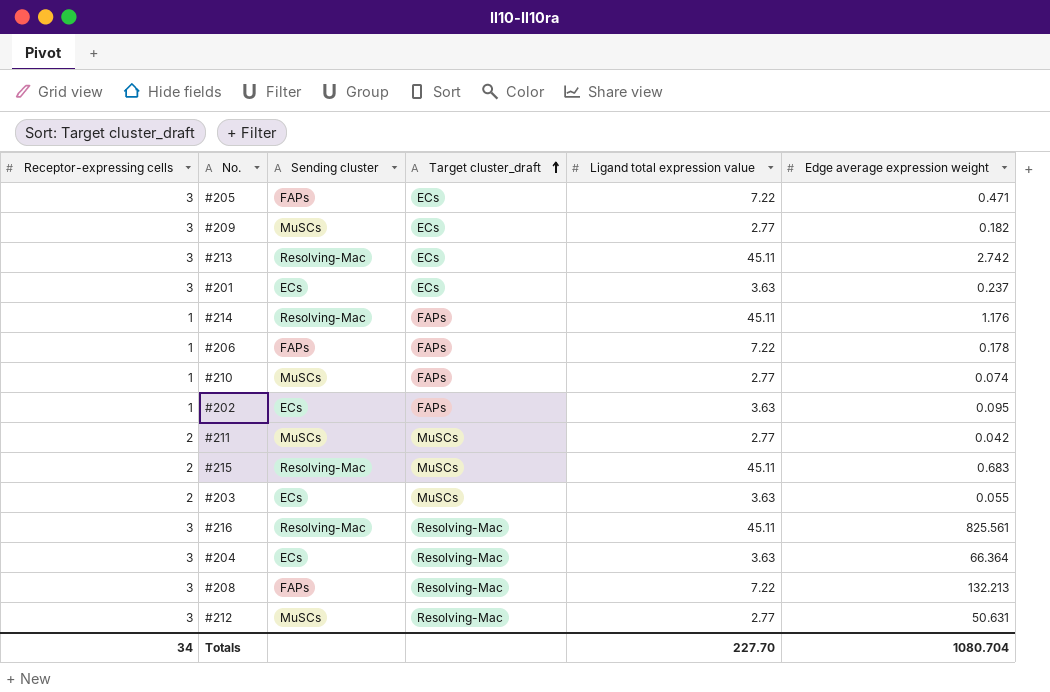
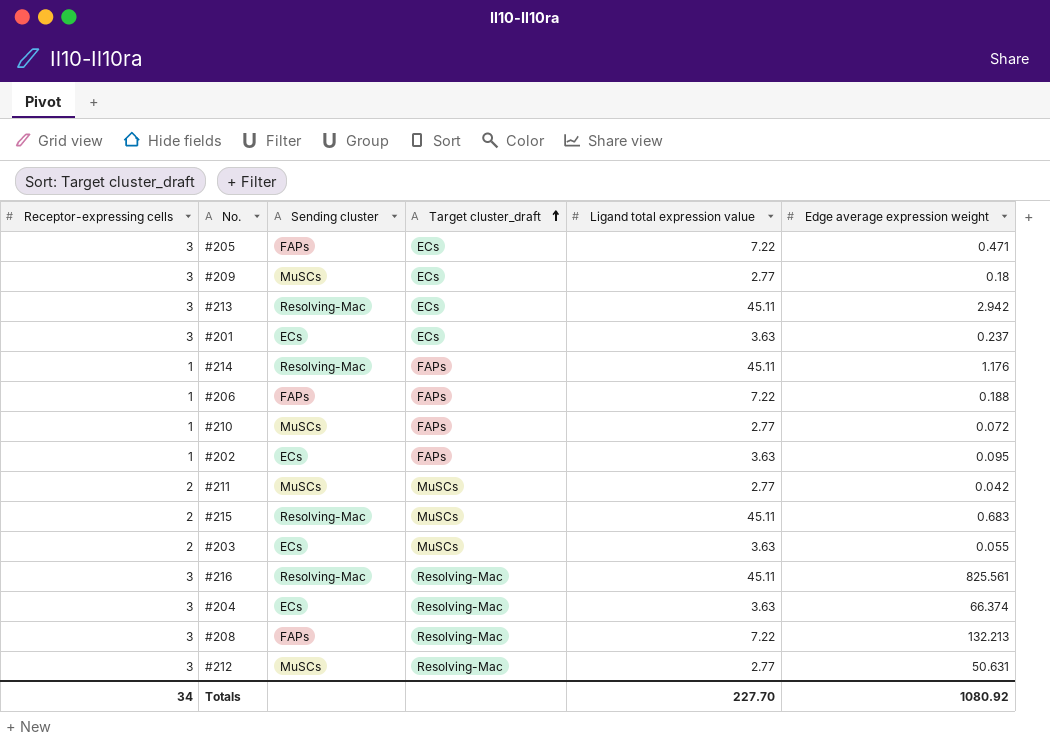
#209 | Edge average expression weight: 0.182 -> 0.18
#213 | Edge average expression weight: 2.742 -> 2.942
#206 | Edge average expression weight: 0.178 -> 0.188
#210 | Edge average expression weight: 0.074 -> 0.072
#204 | Edge average expression weight: 66.364 -> 66.374
Totals | Edge average expression weight: 1080.704 -> 1080.92

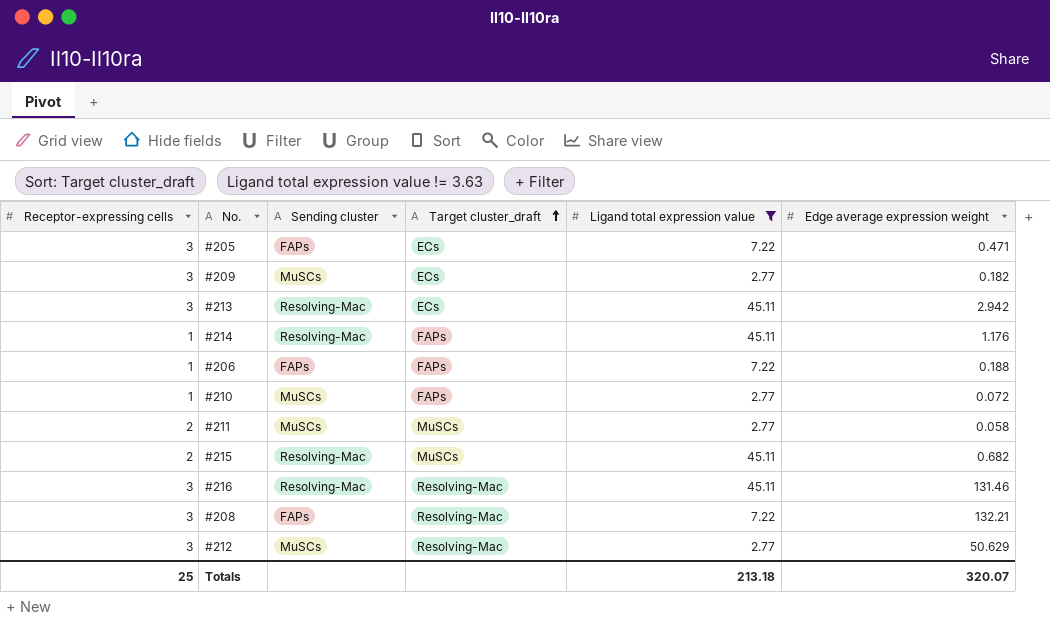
filter: none -> Ligand total expression value != 3.63
#209 | Edge average expression weight: 0.18 -> 0.182
#211 | Edge average expression weight: 0.042 -> 0.058
#215 | Edge average expression weight: 0.683 -> 0.682
#216 | Edge average expression weight: 825.561 -> 131.46
#208 | Edge average expression weight: 132.213 -> 132.21
#212 | Edge average expression weight: 50.631 -> 50.629
Totals | Receptor-expressing cells: 34 -> 25
Totals | Ligand total expression value: 227.70 -> 213.18
Totals | Edge average expression weight: 1080.92 -> 320.07

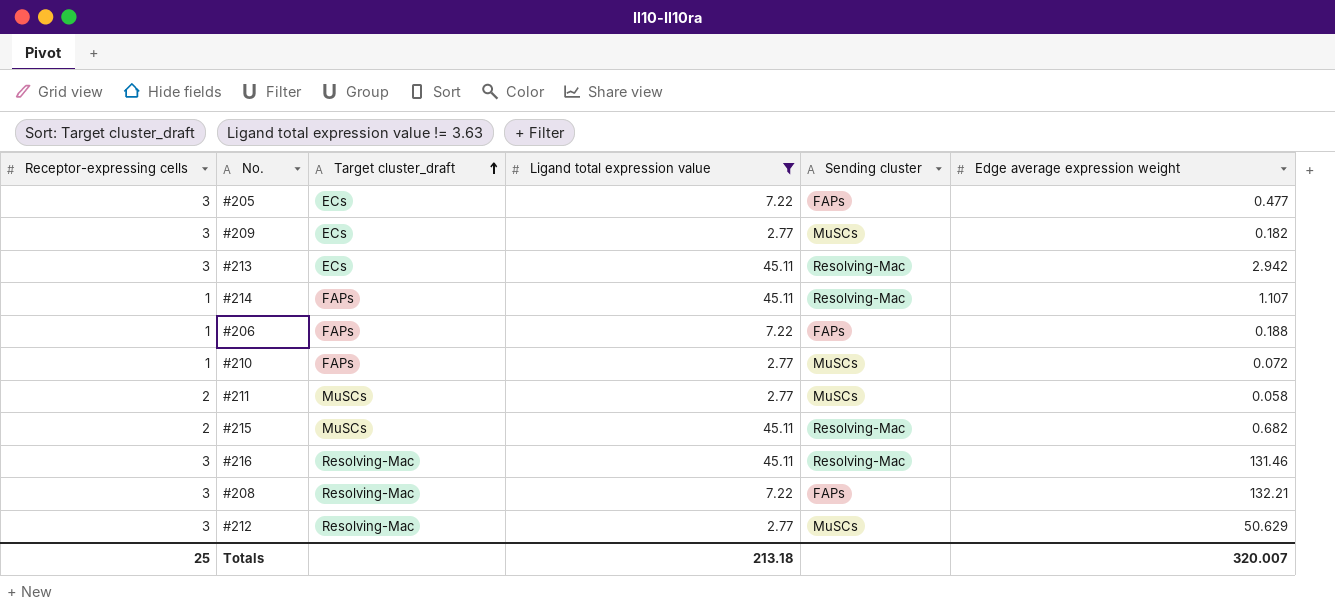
column Sending cluster | position: 3 -> 5
#205 | Edge average expression weight: 0.471 -> 0.477
#214 | Edge average expression weight: 1.176 -> 1.107
Totals | Edge average expression weight: 320.07 -> 320.007

